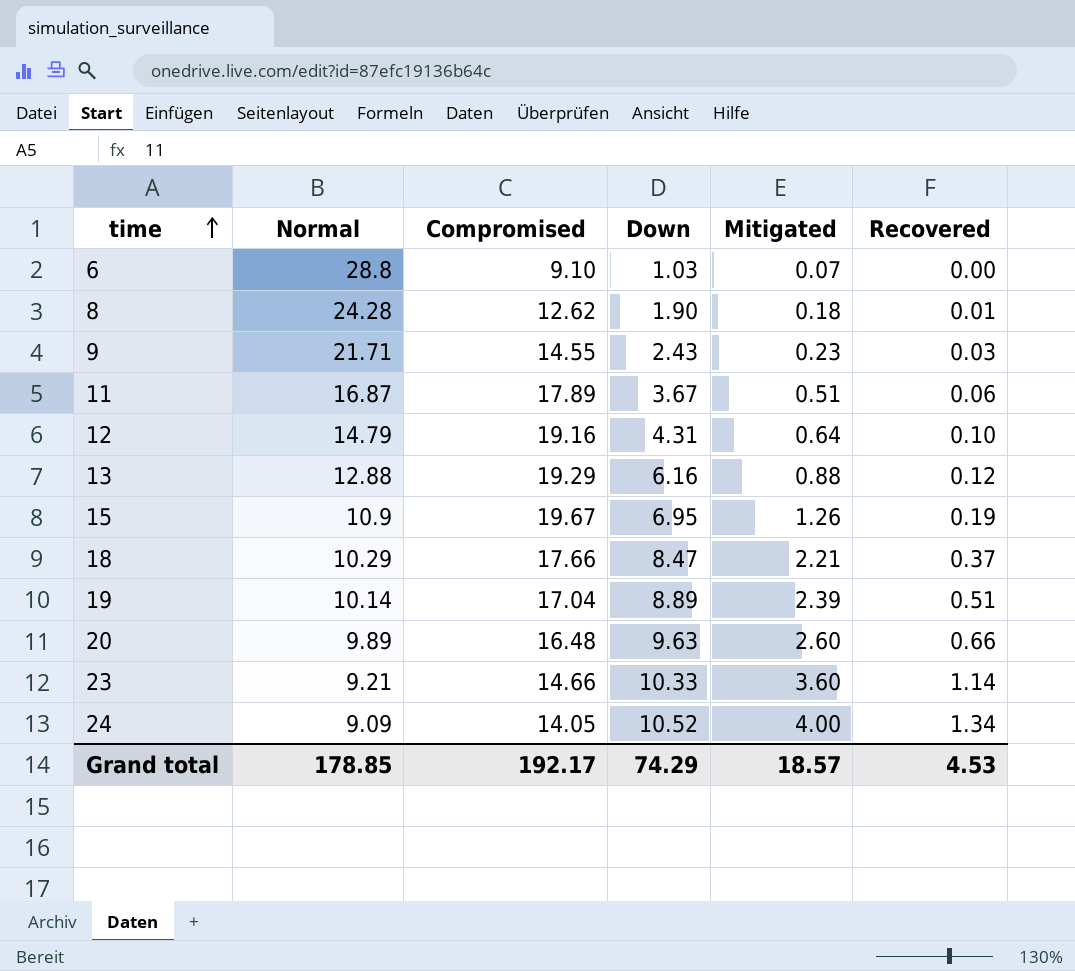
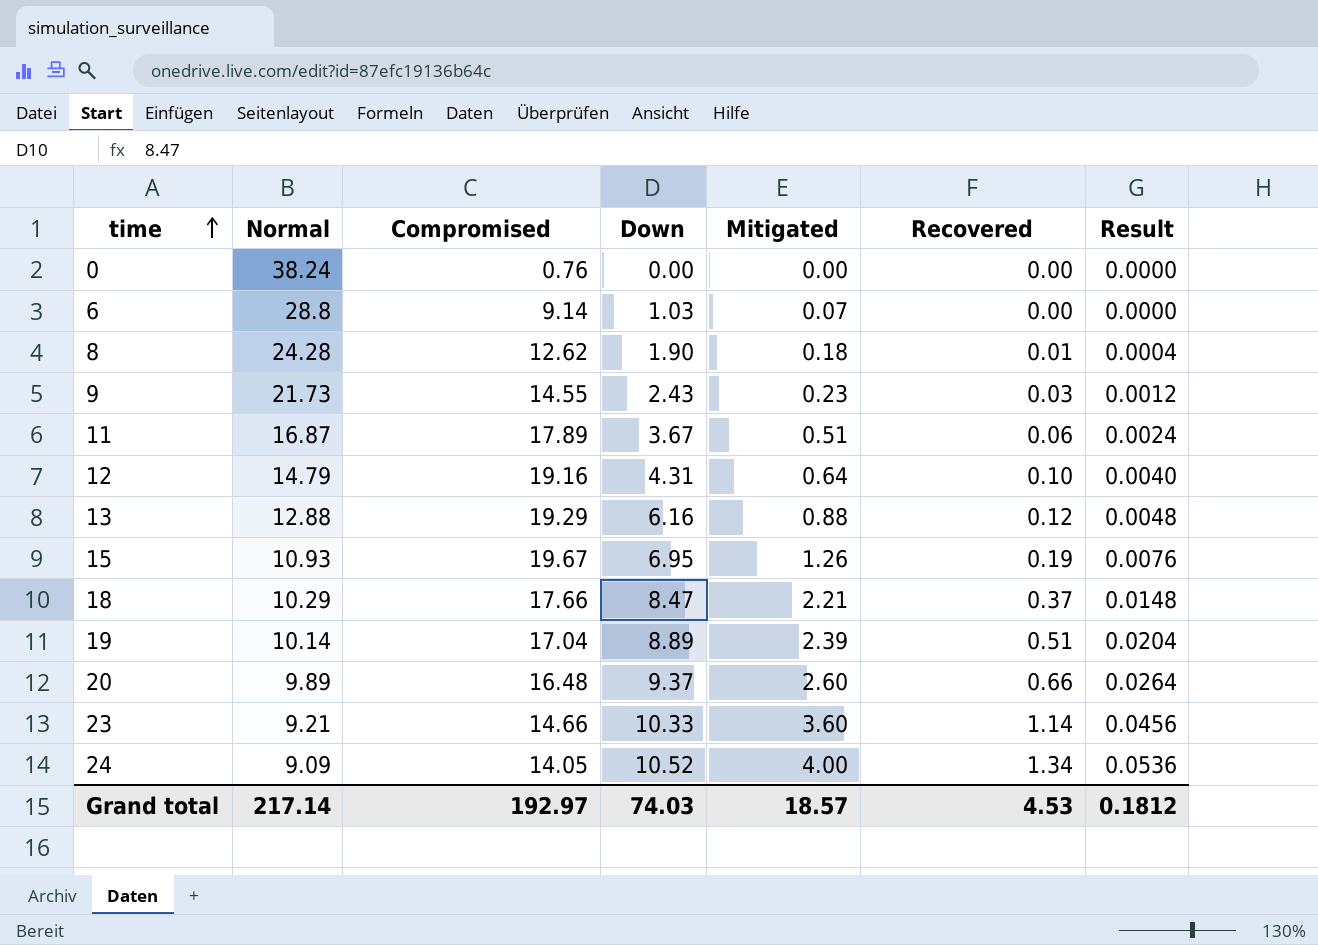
column Result | formula: none -> [Recovered] * 0.04
row 0: none -> 38.24 | 0.76 | 0.00 | 0.00 | 0.00 | 0.0000
6 | Compromised: 9.10 -> 9.14
9 | Normal: 21.71 -> 21.73
15 | Normal: 10.9 -> 10.93
20 | Down: 9.63 -> 9.37
Grand total | Normal: 178.85 -> 217.14
Grand total | Compromised: 192.17 -> 192.97
Grand total | Down: 74.29 -> 74.03

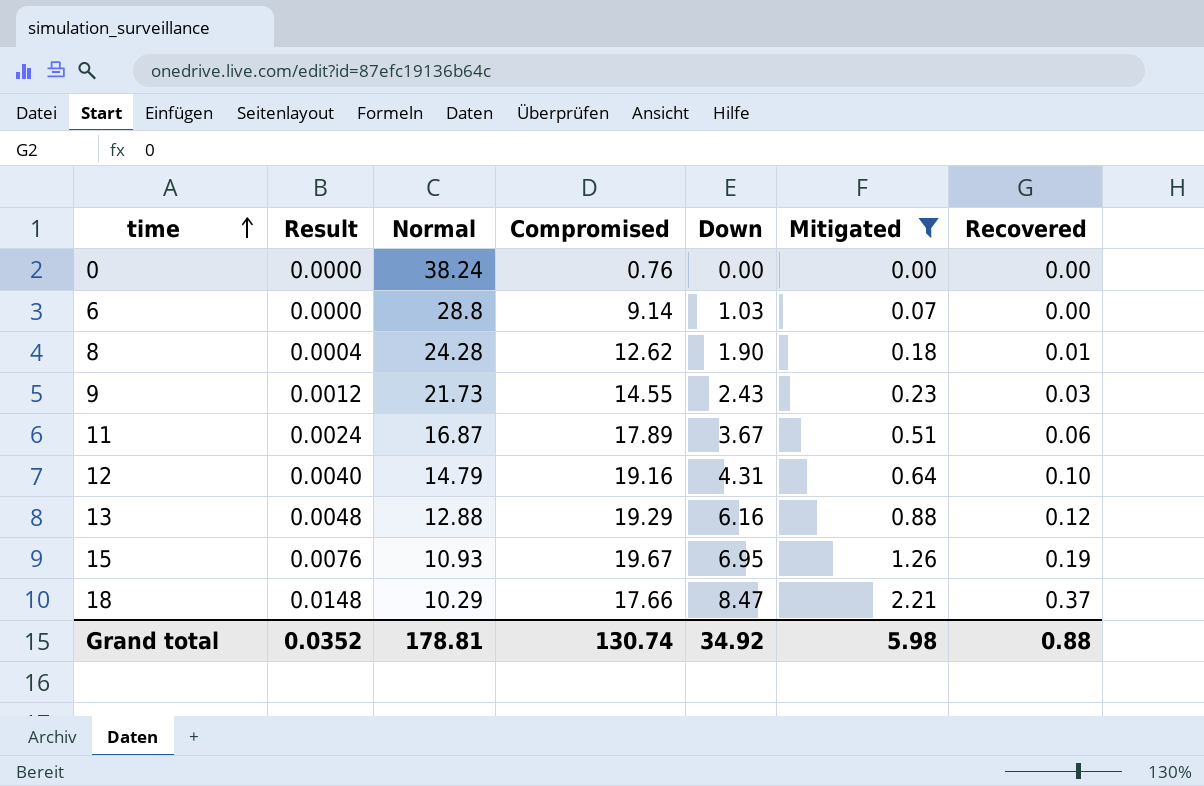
filter: none -> Mitigated <= 2.21
column Result | position: 7 -> 2
Grand total | Result: 0.1812 -> 0.0352
Grand total | Normal: 217.14 -> 178.81
Grand total | Compromised: 192.97 -> 130.74
Grand total | Down: 74.03 -> 34.92
Grand total | Mitigated: 18.57 -> 5.98
Grand total | Recovered: 4.53 -> 0.88

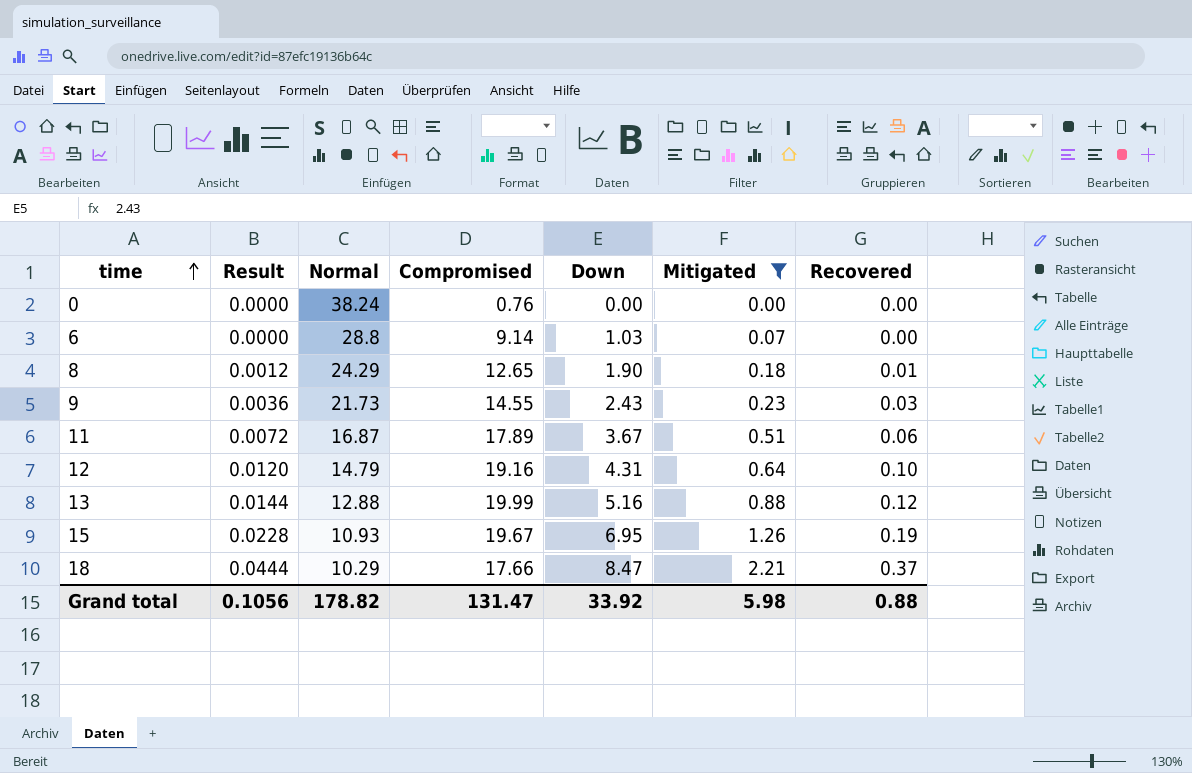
column Result | formula: [Recovered] * 0.04 -> [Recovered] * 0.12
8 | Normal: 24.28 -> 24.29
8 | Compromised: 12.62 -> 12.65
13 | Compromised: 19.29 -> 19.99
13 | Down: 6.16 -> 5.16
Grand total | Result: 0.0352 -> 0.1056
Grand total | Normal: 178.81 -> 178.82
Grand total | Compromised: 130.74 -> 131.47
Grand total | Down: 34.92 -> 33.92

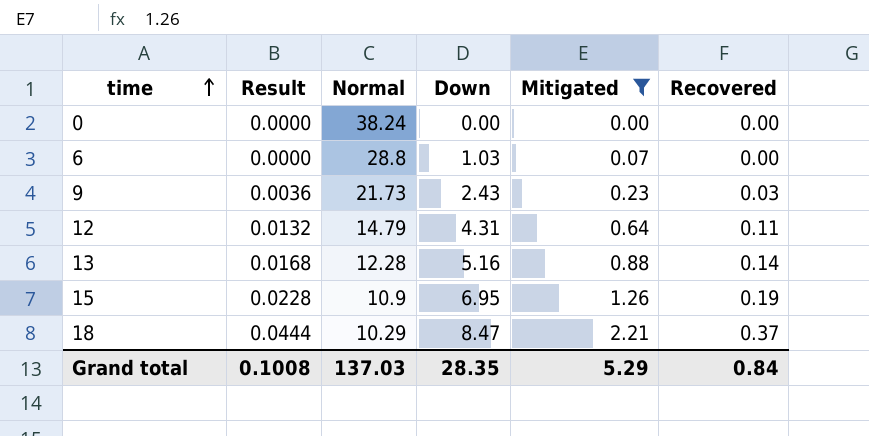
column Compromised | position: 4 -> none
row 8: 0.0012 | 24.29 | 12.65 | 1.90 | 0.18 | 0.01 -> none
row 11: 0.0072 | 16.87 | 17.89 | 3.67 | 0.51 | 0.06 -> none
12 | Result: 0.0120 -> 0.0132
12 | Recovered: 0.10 -> 0.11
13 | Result: 0.0144 -> 0.0168
13 | Normal: 12.88 -> 12.28
13 | Recovered: 0.12 -> 0.14
15 | Normal: 10.93 -> 10.9
Grand total | Result: 0.1056 -> 0.1008
Grand total | Normal: 178.82 -> 137.03
Grand total | Down: 33.92 -> 28.35
Grand total | Mitigated: 5.98 -> 5.29
Grand total | Recovered: 0.88 -> 0.84

